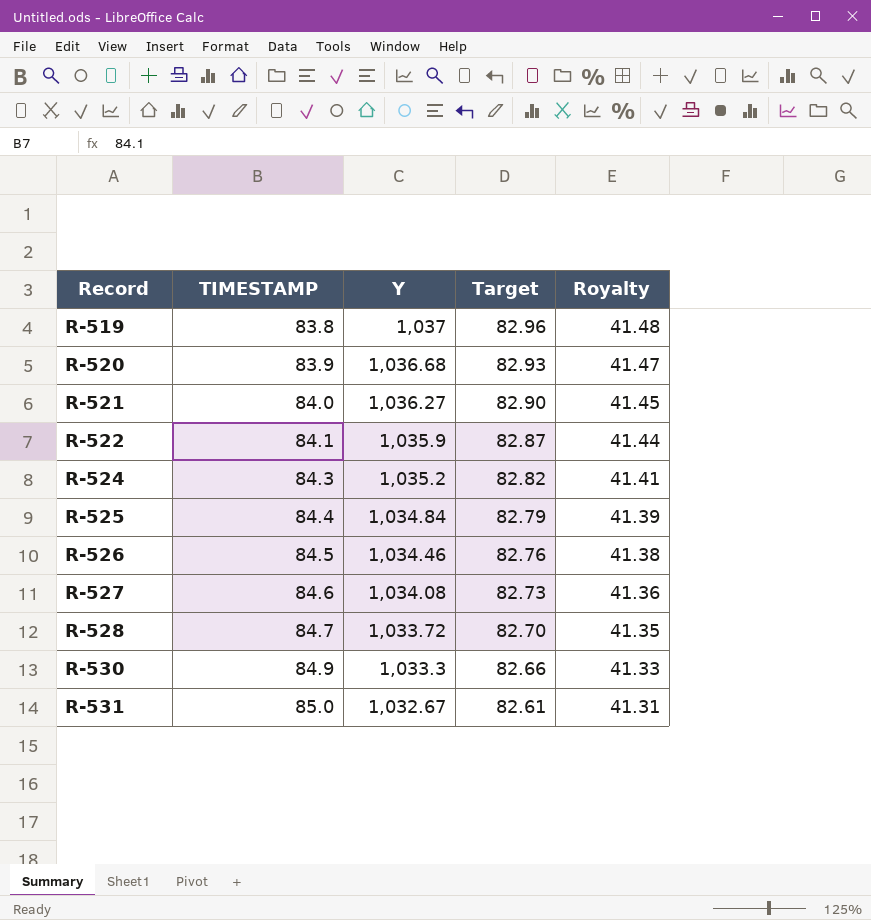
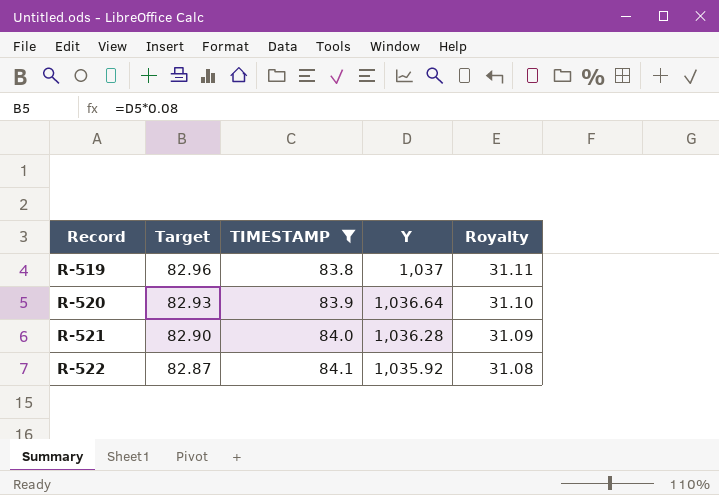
filter: none -> TIMESTAMP <= 84.1
column Target | position: 4 -> 2
column Royalty | formula: [Y] * 0.04 -> [Y] * 0.03
R-520 | Y: 1,036.68 -> 1,036.64
R-521 | Y: 1,036.27 -> 1,036.28
R-522 | Y: 1,035.9 -> 1,035.92

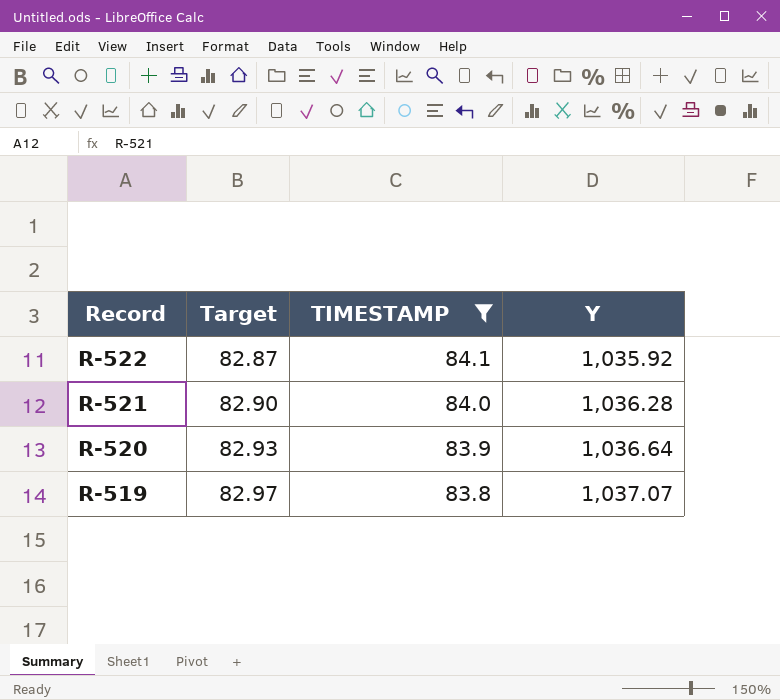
row order: Record ascending -> Record descending
column Royalty | formula: [Y] * 0.03 -> none
R-519 | Target: 82.96 -> 82.97
R-519 | Y: 1,037 -> 1,037.07

